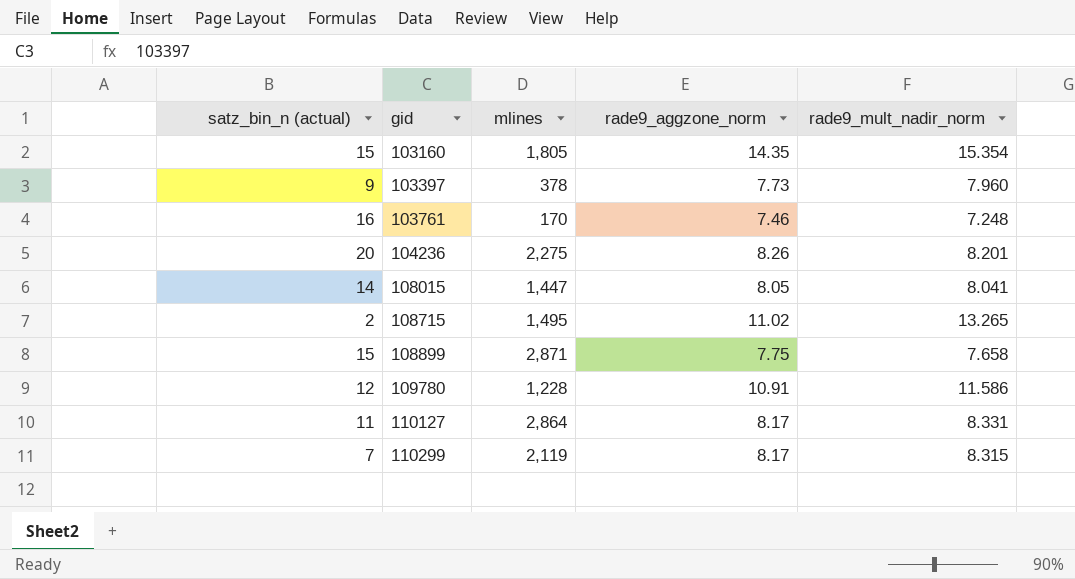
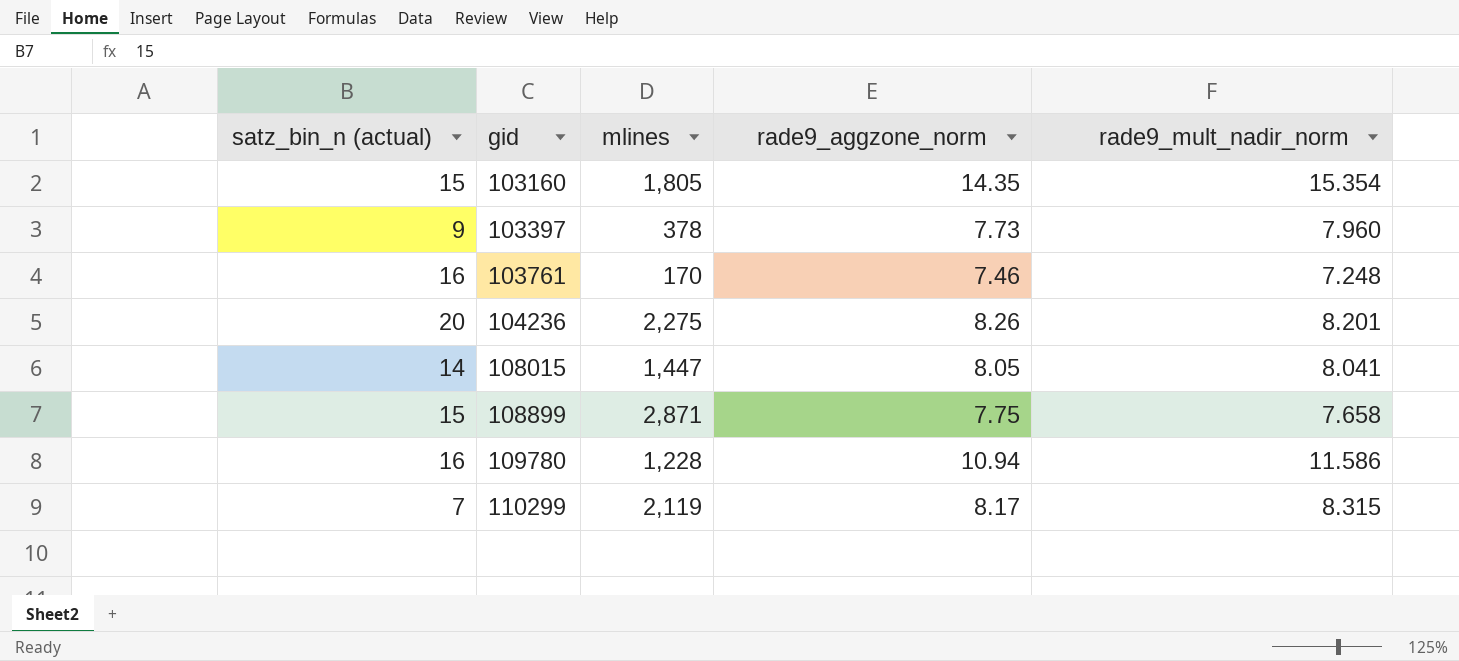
row 108715: 2 | 1,495 | 11.02 | 13.265 -> none
row 110127: 11 | 2,864 | 8.17 | 8.331 -> none
109780 | satz_bin_n (actual): 12 -> 16
109780 | rade9_aggzone_norm: 10.91 -> 10.94

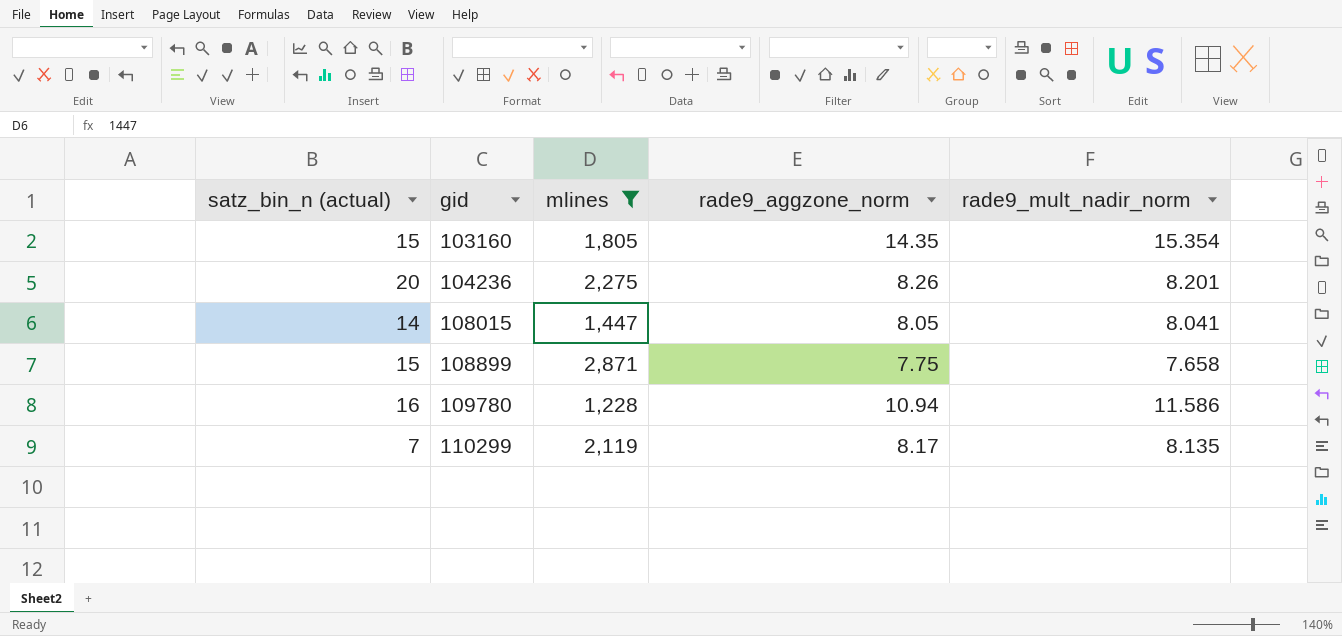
filter: none -> mlines >= 1,228
110299 | rade9_mult_nadir_norm: 8.315 -> 8.135

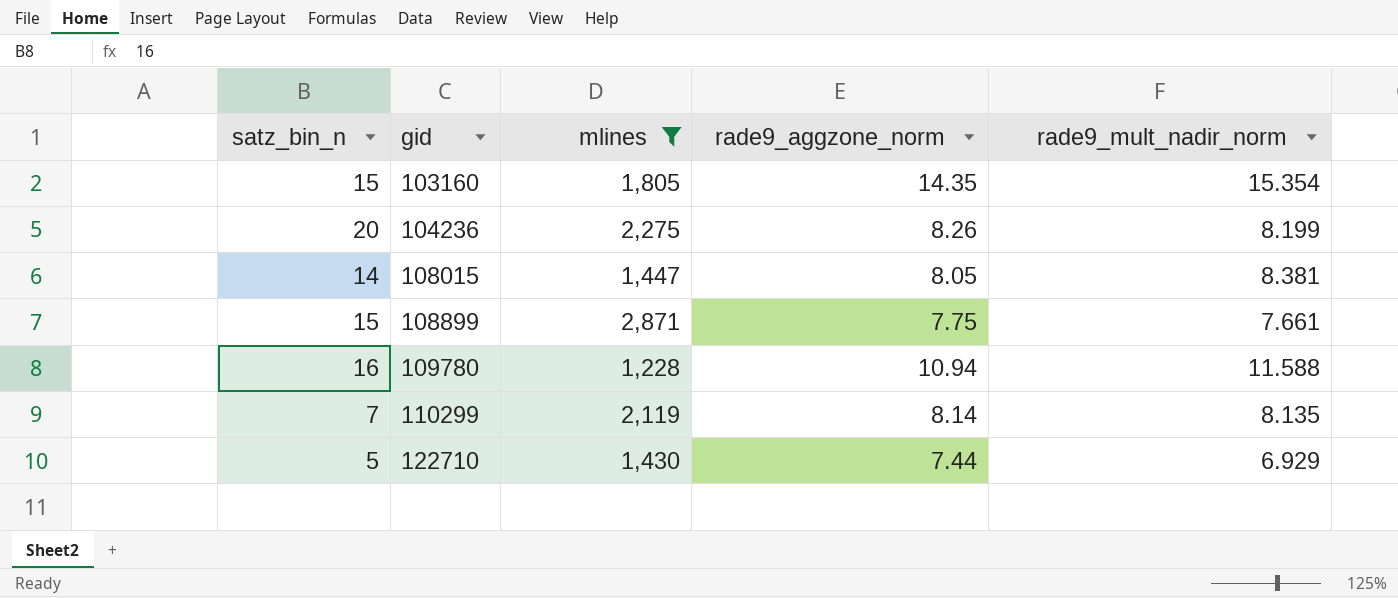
column name: satz_bin_n (actual) -> satz_bin_n
104236 | rade9_mult_nadir_norm: 8.201 -> 8.199
108015 | rade9_mult_nadir_norm: 8.041 -> 8.381
108899 | rade9_mult_nadir_norm: 7.658 -> 7.661
109780 | rade9_mult_nadir_norm: 11.586 -> 11.588
110299 | rade9_aggzone_norm: 8.17 -> 8.14
row 122710: none -> 5 | 1,430 | 7.44 | 6.929

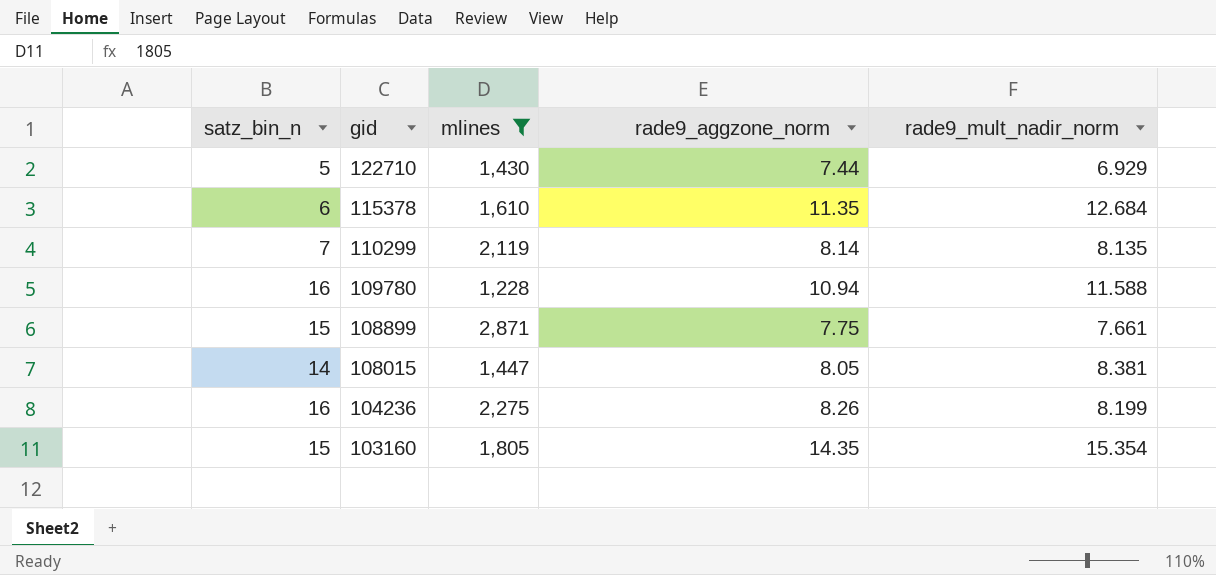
row order: gid ascending -> gid descending
row 115378: none -> 6 | 1,610 | 11.35 | 12.684
104236 | satz_bin_n: 20 -> 16

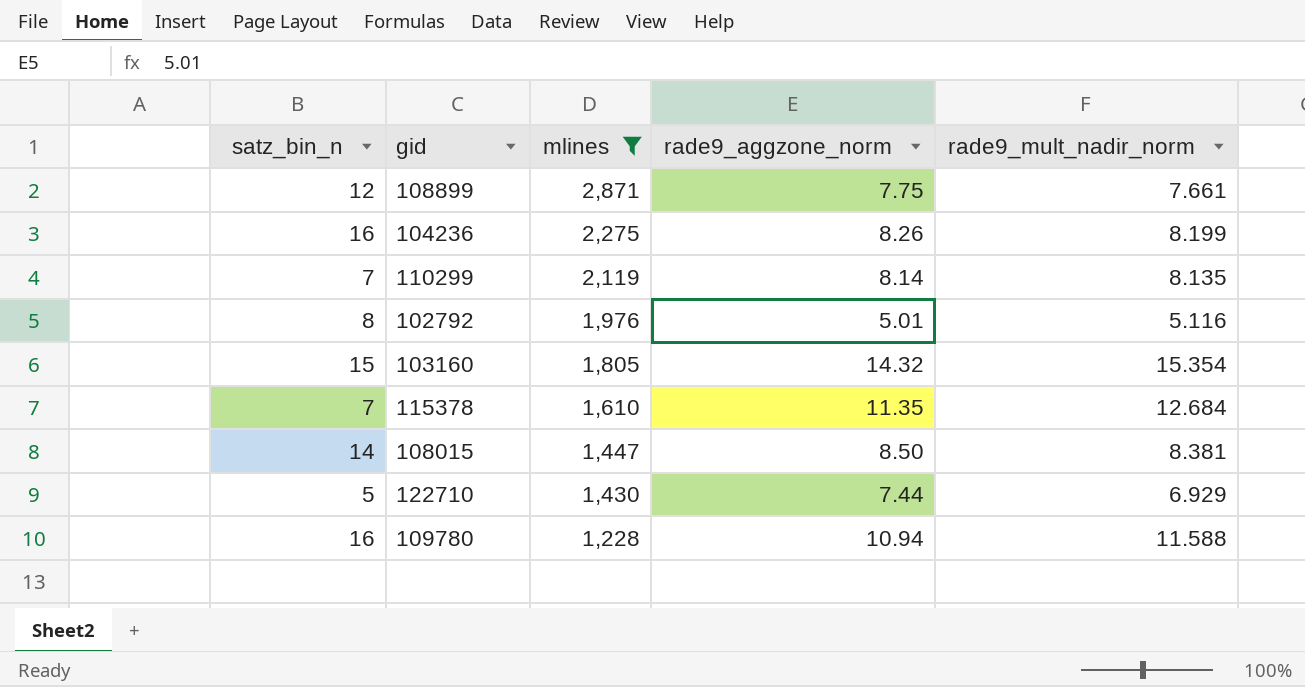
row order: gid descending -> mlines descending
108899 | satz_bin_n: 15 -> 12
row 102792: none -> 8 | 1,976 | 5.01 | 5.116
103160 | rade9_aggzone_norm: 14.35 -> 14.32
115378 | satz_bin_n: 6 -> 7
108015 | rade9_aggzone_norm: 8.05 -> 8.50

